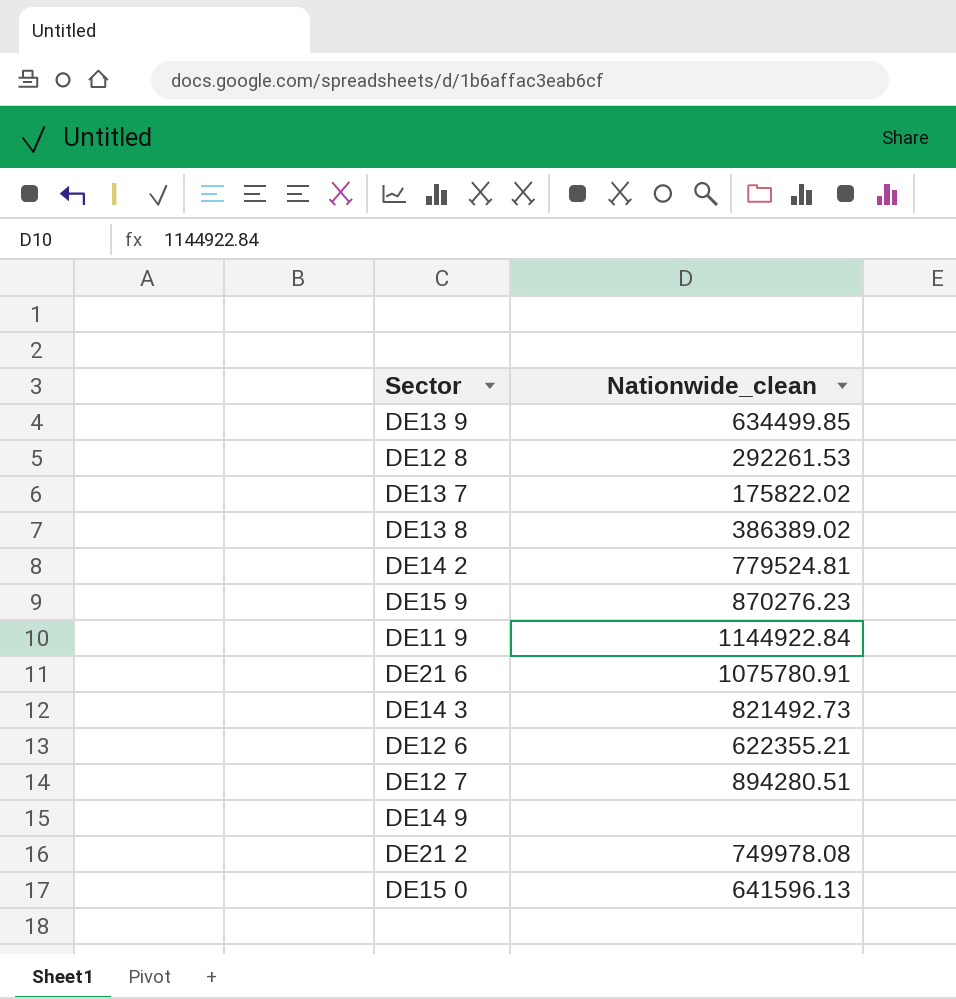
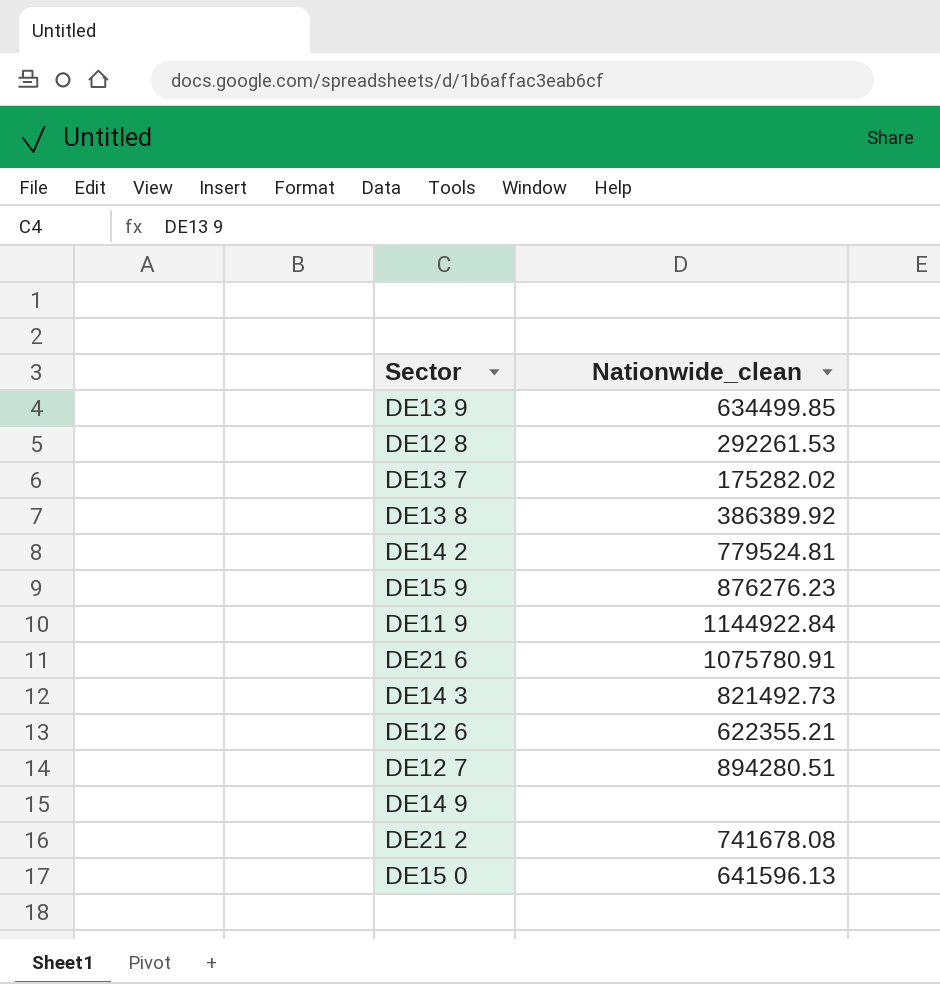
DE13 7 | Nationwide_clean: 175822.02 -> 175282.02
DE13 8 | Nationwide_clean: 386389.02 -> 386389.92
DE15 9 | Nationwide_clean: 870276.23 -> 876276.23
DE21 2 | Nationwide_clean: 749978.08 -> 741678.08

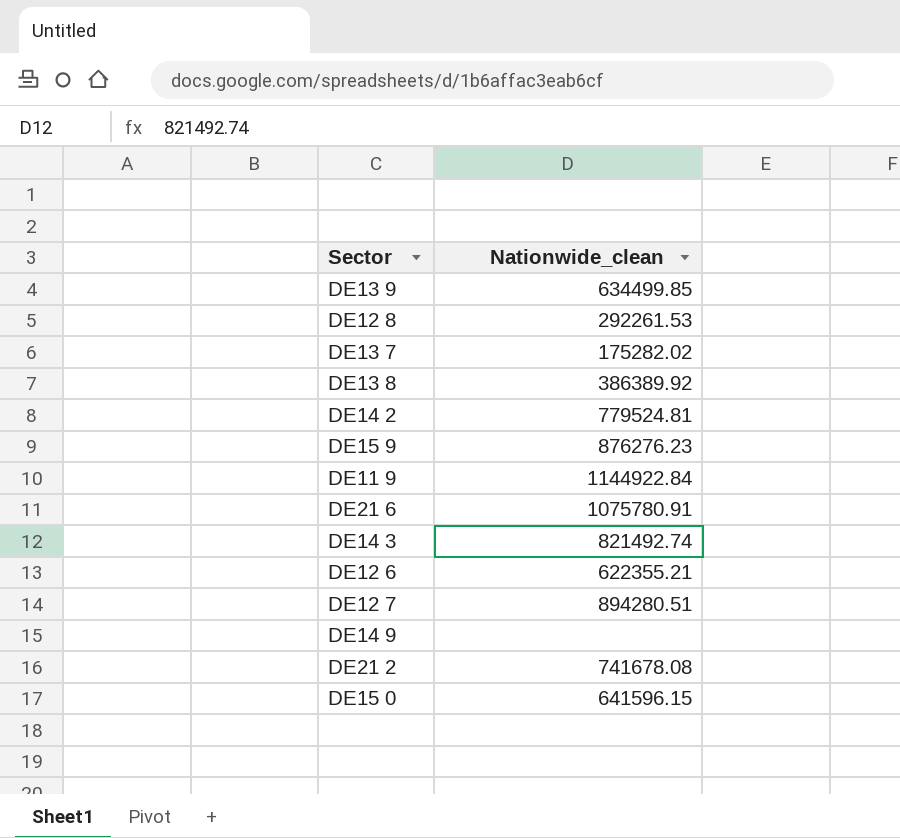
DE14 3 | Nationwide_clean: 821492.73 -> 821492.74
DE15 0 | Nationwide_clean: 641596.13 -> 641596.15

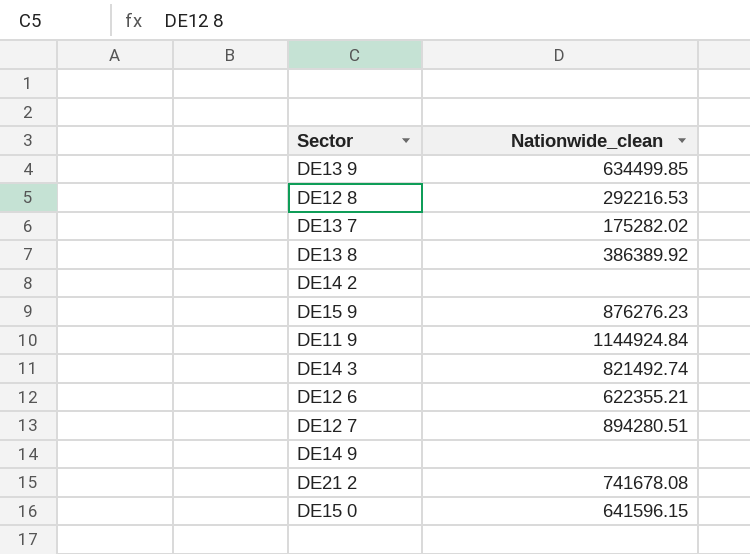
row DE21 6: 1075780.91 -> none
DE12 8 | Nationwide_clean: 292261.53 -> 292216.53
DE14 2 | Nationwide_clean: 779524.81 -> none
DE11 9 | Nationwide_clean: 1144922.84 -> 1144924.84

